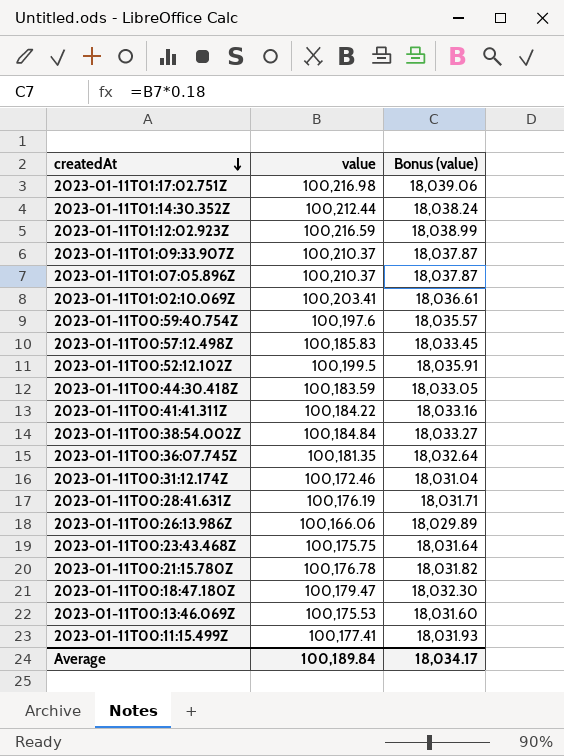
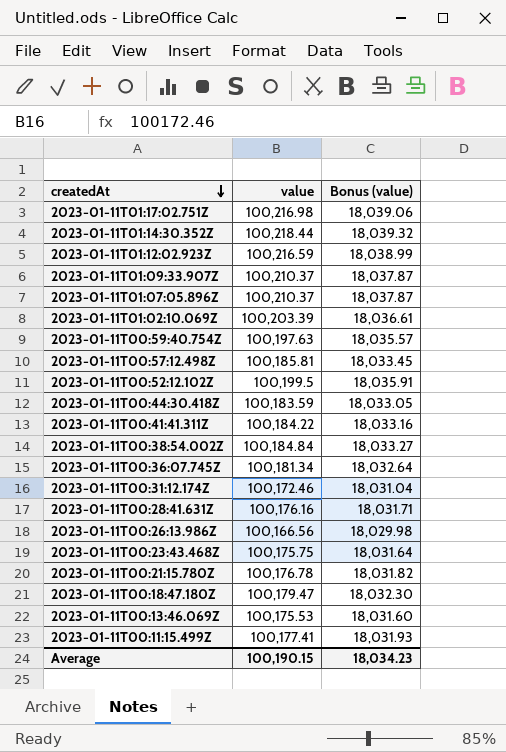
2023-01-11T01:14:30.352Z | value: 100,212.44 -> 100,218.44
2023-01-11T01:14:30.352Z | Bonus (value): 18,038.24 -> 18,039.32
2023-01-11T01:02:10.069Z | value: 100,203.41 -> 100,203.39
2023-01-11T00:59:40.754Z | value: 100,197.6 -> 100,197.63
2023-01-11T00:57:12.498Z | value: 100,185.83 -> 100,185.81
2023-01-11T00:36:07.745Z | value: 100,181.35 -> 100,181.34
2023-01-11T00:28:41.631Z | value: 100,176.19 -> 100,176.16
2023-01-11T00:26:13.986Z | value: 100,166.06 -> 100,166.56
2023-01-11T00:26:13.986Z | Bonus (value): 18,029.89 -> 18,029.98
Average | value: 100,189.84 -> 100,190.15
Average | Bonus (value): 18,034.17 -> 18,034.23

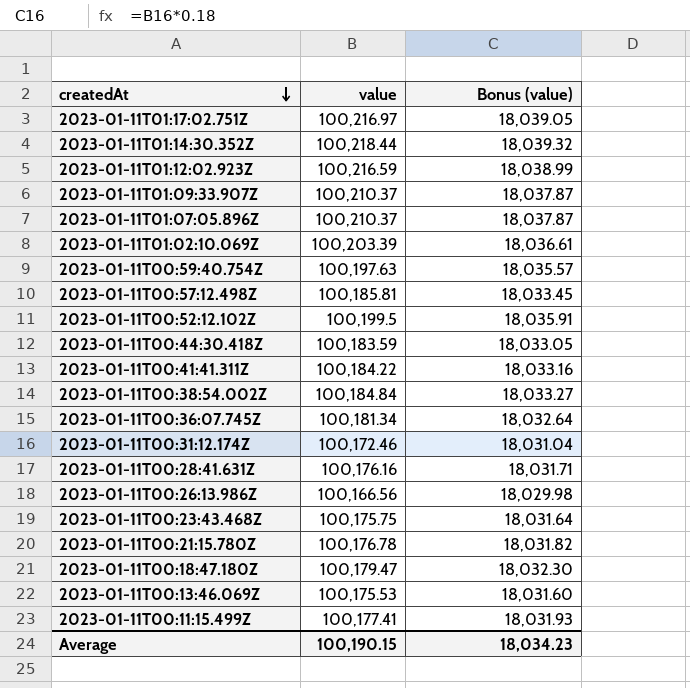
2023-01-11T01:17:02.751Z | value: 100,216.98 -> 100,216.97
2023-01-11T01:17:02.751Z | Bonus (value): 18,039.06 -> 18,039.05

